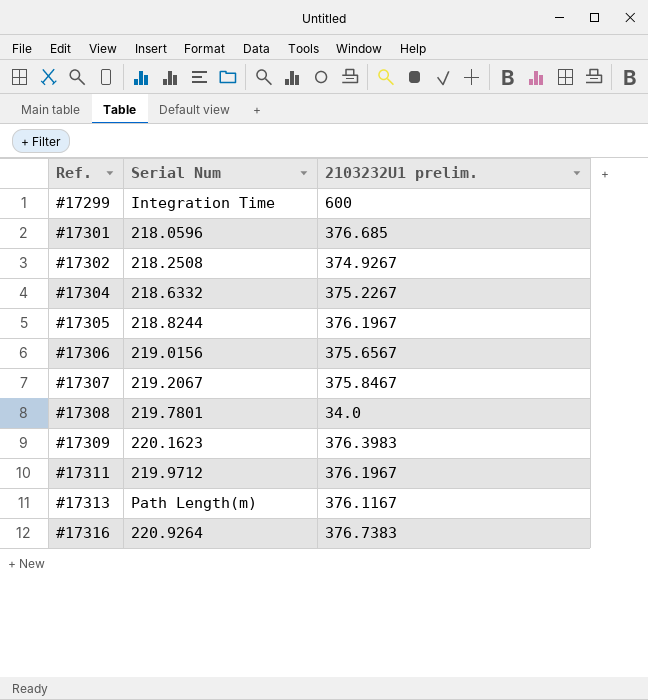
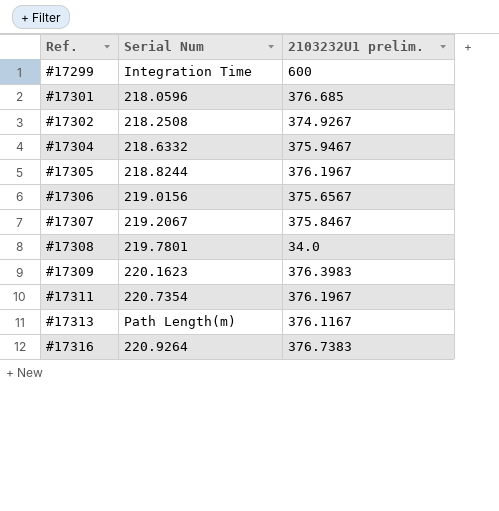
#17304 | 2103232U1 prelim.: 375.2267 -> 375.9467
#17311 | Serial Num: 219.9712 -> 220.7354

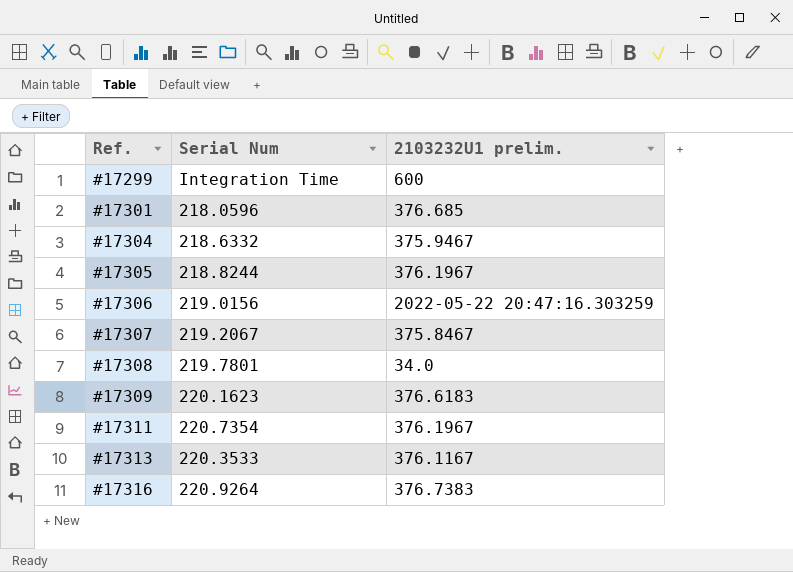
row #17302: 218.2508 | 374.9267 -> none
#17306 | 2103232U1 prelim.: 375.6567 -> 2022-05-22 20:47:16.303259
#17309 | 2103232U1 prelim.: 376.3983 -> 376.6183
#17313 | Serial Num: Path Length(m) -> 220.3533

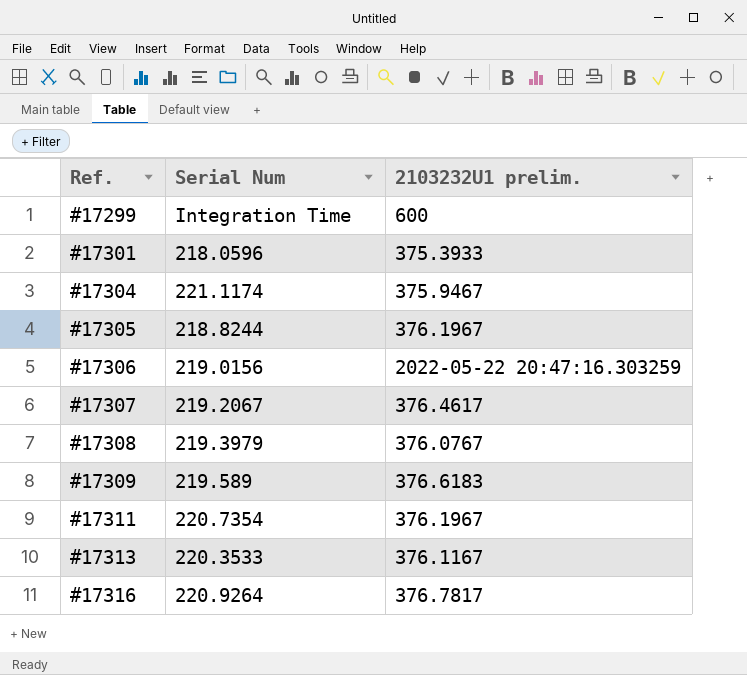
#17301 | 2103232U1 prelim.: 376.685 -> 375.3933
#17304 | Serial Num: 218.6332 -> 221.1174
#17307 | 2103232U1 prelim.: 375.8467 -> 376.4617
#17308 | Serial Num: 219.7801 -> 219.3979
#17308 | 2103232U1 prelim.: 34.0 -> 376.0767
#17309 | Serial Num: 220.1623 -> 219.589
#17316 | 2103232U1 prelim.: 376.7383 -> 376.7817

